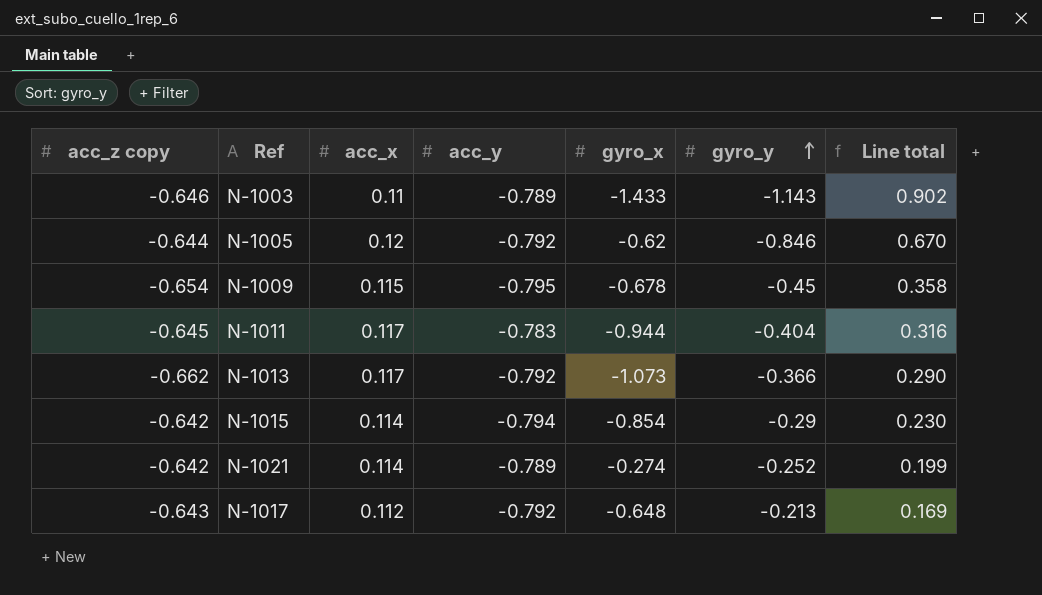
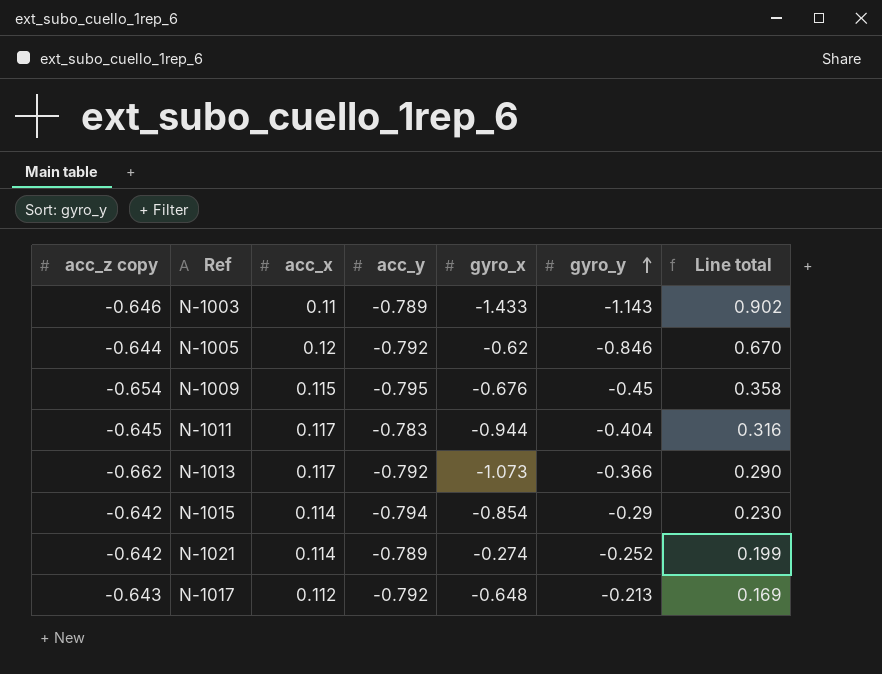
N-1009 | gyro_x: -0.678 -> -0.676

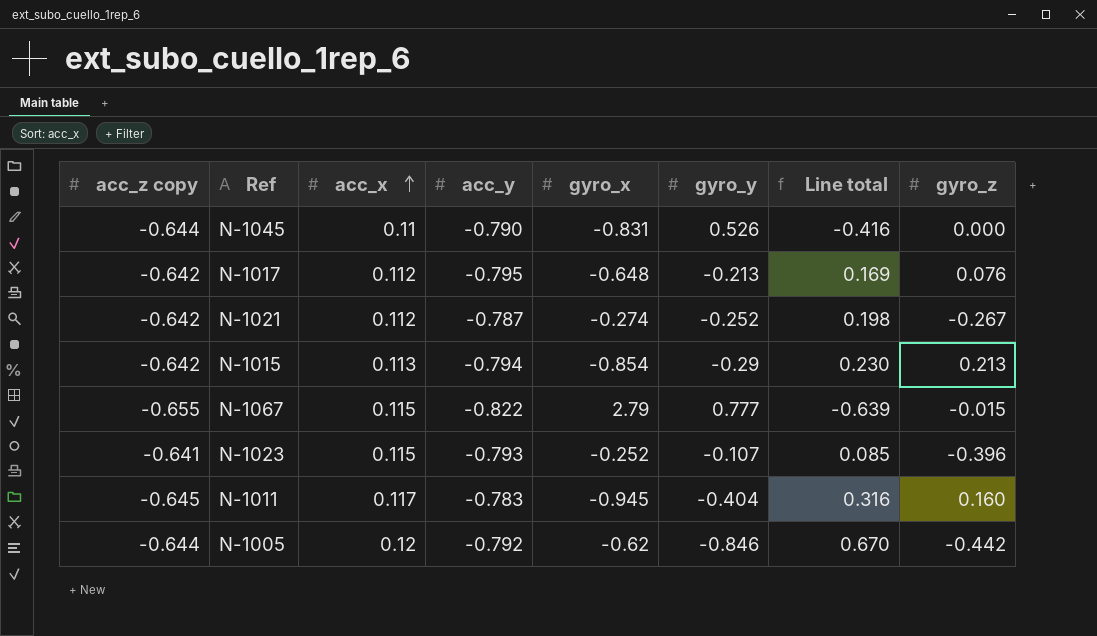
row order: gyro_y ascending -> acc_x ascending
column gyro_z | position: none -> 8
row N-1003: -0.646 | 0.11 | -0.789 | -1.433 | -1.143 | 0.902 -> none
row N-1009: -0.654 | 0.115 | -0.795 | -0.676 | -0.45 | 0.358 -> none
row N-1013: -0.662 | 0.117 | -0.792 | -1.073 | -0.366 | 0.290 -> none
row N-1045: none -> -0.644 | 0.11 | -0.790 | -0.831 | 0.526 | -0.416 | 0.000
N-1017 | acc_z copy: -0.643 -> -0.642
N-1017 | acc_y: -0.792 -> -0.795
N-1021 | acc_x: 0.114 -> 0.112
N-1021 | acc_y: -0.789 -> -0.787
N-1021 | Line total: 0.199 -> 0.198
N-1015 | acc_x: 0.114 -> 0.113
row N-1067: none -> -0.655 | 0.115 | -0.822 | 2.79 | 0.777 | -0.639 | -0.015
row N-1023: none -> -0.641 | 0.115 | -0.793 | -0.252 | -0.107 | 0.085 | -0.396
N-1011 | gyro_x: -0.944 -> -0.945

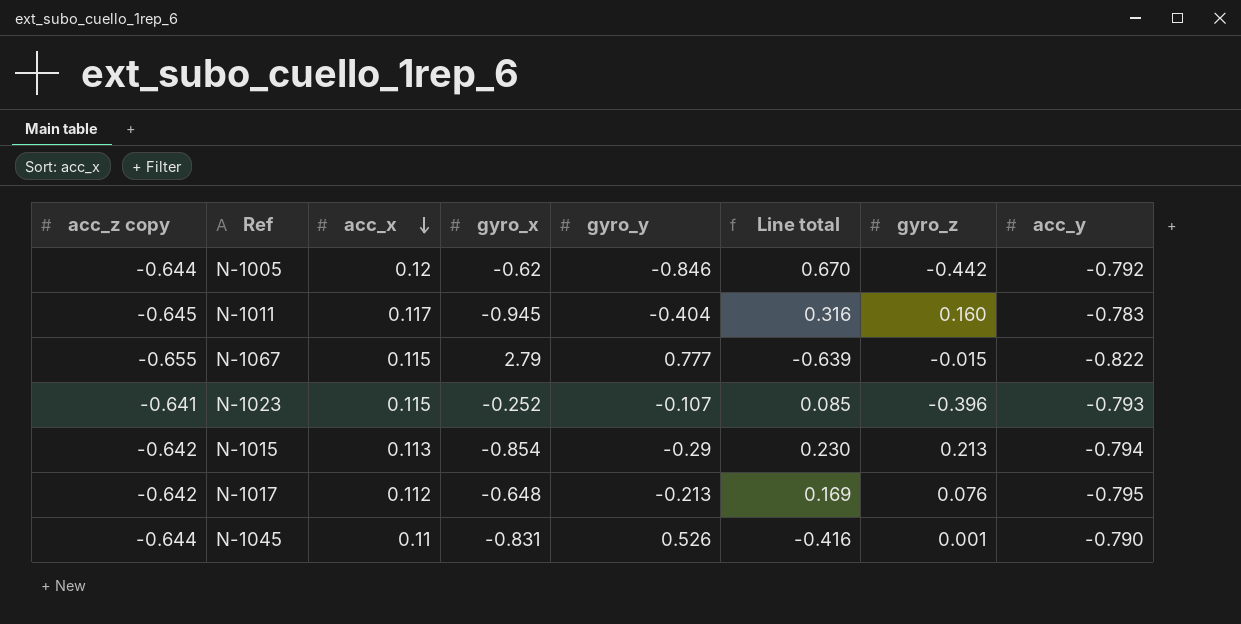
row order: acc_x ascending -> acc_x descending
column acc_y | position: 4 -> 8
row N-1021: -0.642 | 0.112 | -0.787 | -0.274 | -0.252 | 0.198 | -0.267 -> none
N-1045 | gyro_z: 0.000 -> 0.001

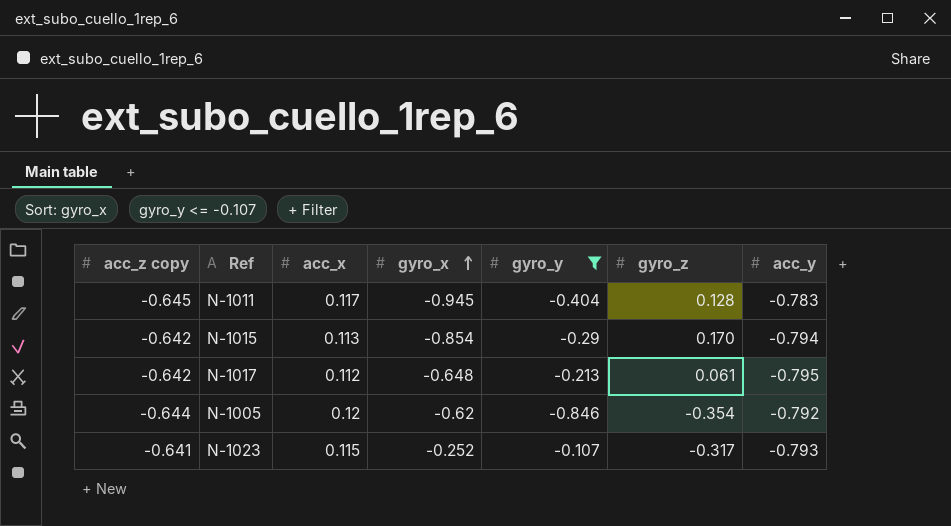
filter: none -> gyro_y <= -0.107
row order: acc_x descending -> gyro_x ascending
column Line total | formula: [gyro_y] * [acc_y] -> none
N-1011 | gyro_z: 0.160 -> 0.128
N-1015 | gyro_z: 0.213 -> 0.170
N-1017 | gyro_z: 0.076 -> 0.061
N-1005 | gyro_z: -0.442 -> -0.354
N-1023 | gyro_z: -0.396 -> -0.317

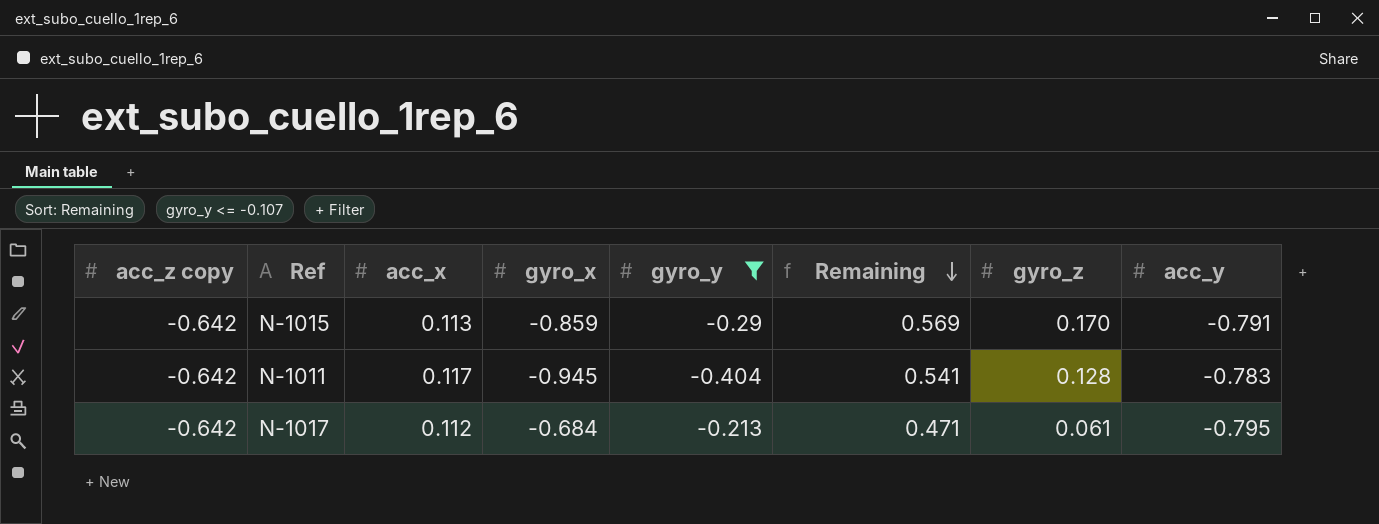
row order: gyro_x ascending -> Remaining descending
column Remaining | formula: none -> [gyro_y] - [gyro_x]
row N-1005: -0.644 | 0.12 | -0.62 | -0.846 | -0.354 | -0.792 -> none
row N-1023: -0.641 | 0.115 | -0.252 | -0.107 | -0.317 | -0.793 -> none
N-1015 | gyro_x: -0.854 -> -0.859
N-1015 | acc_y: -0.794 -> -0.791
N-1011 | acc_z copy: -0.645 -> -0.642
N-1017 | gyro_x: -0.648 -> -0.684

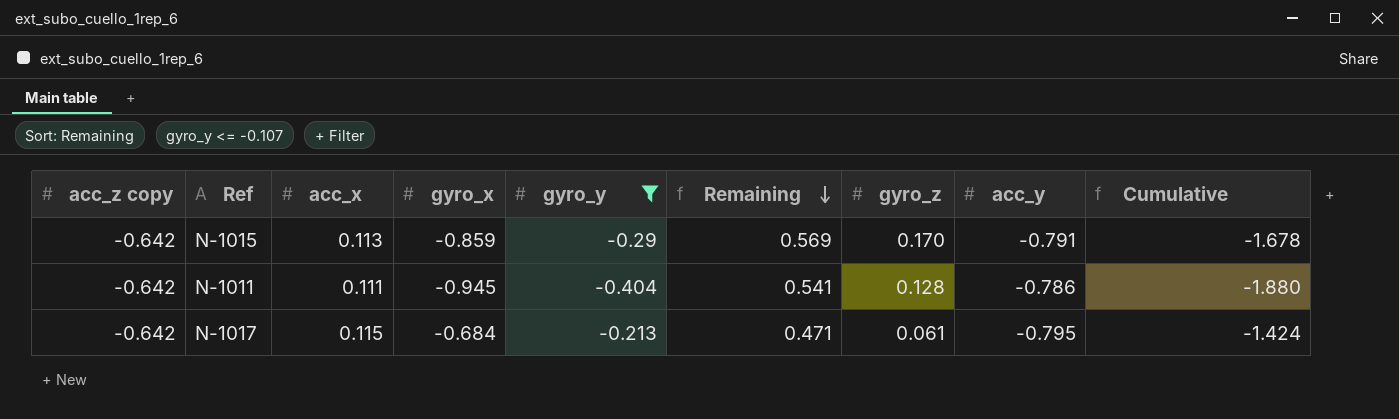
column Cumulative | formula: none -> [acc_z copy] + [acc_x] + [gyro_x] + [gyro_y]
N-1011 | acc_x: 0.117 -> 0.111
N-1011 | acc_y: -0.783 -> -0.786
N-1017 | acc_x: 0.112 -> 0.115

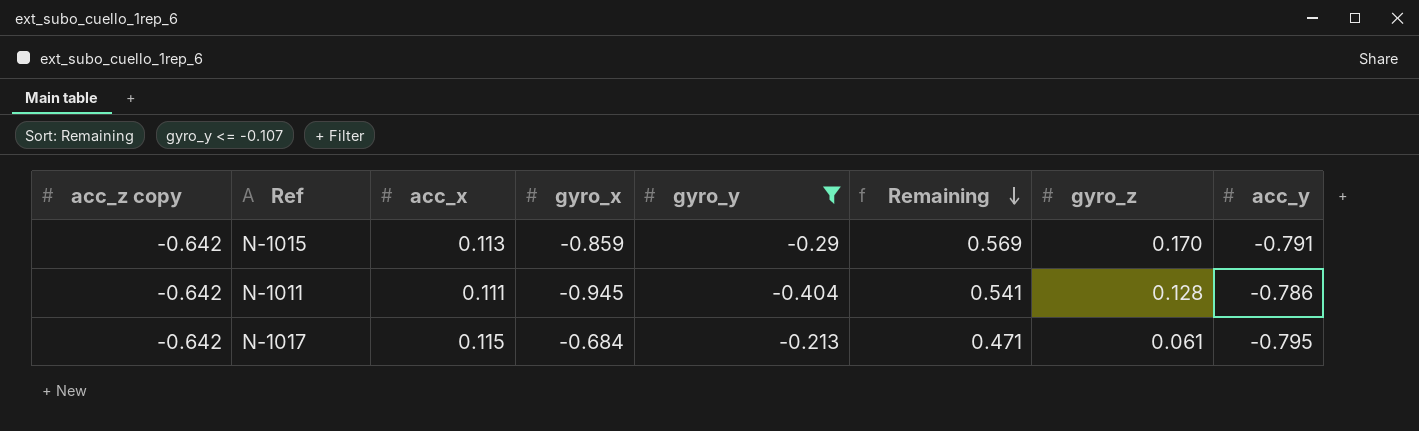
column Cumulative | formula: [acc_z copy] + [acc_x] + [gyro_x] + [gyro_y] -> none

